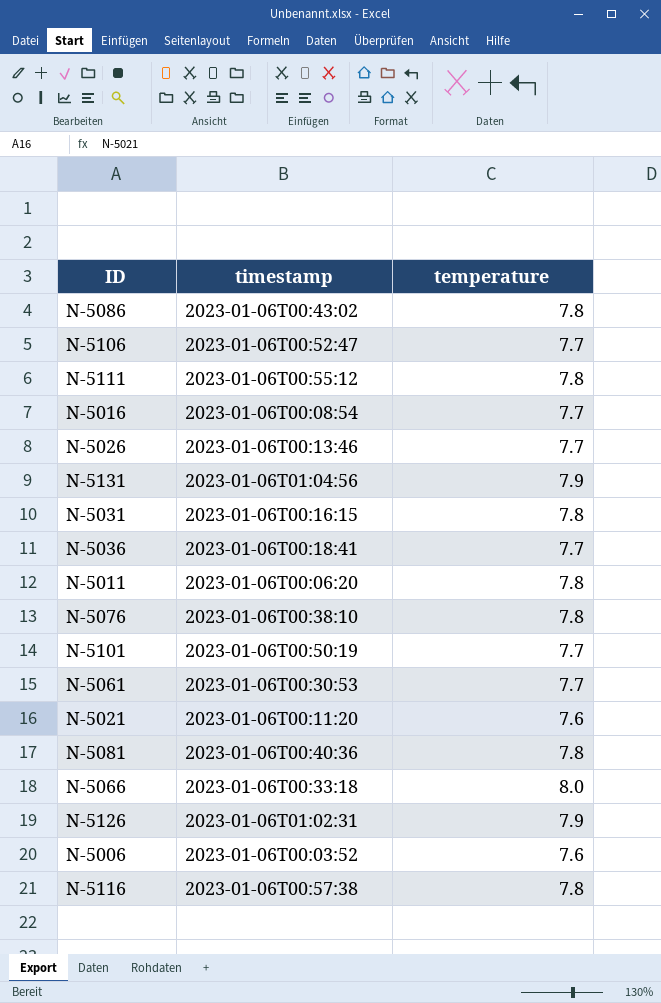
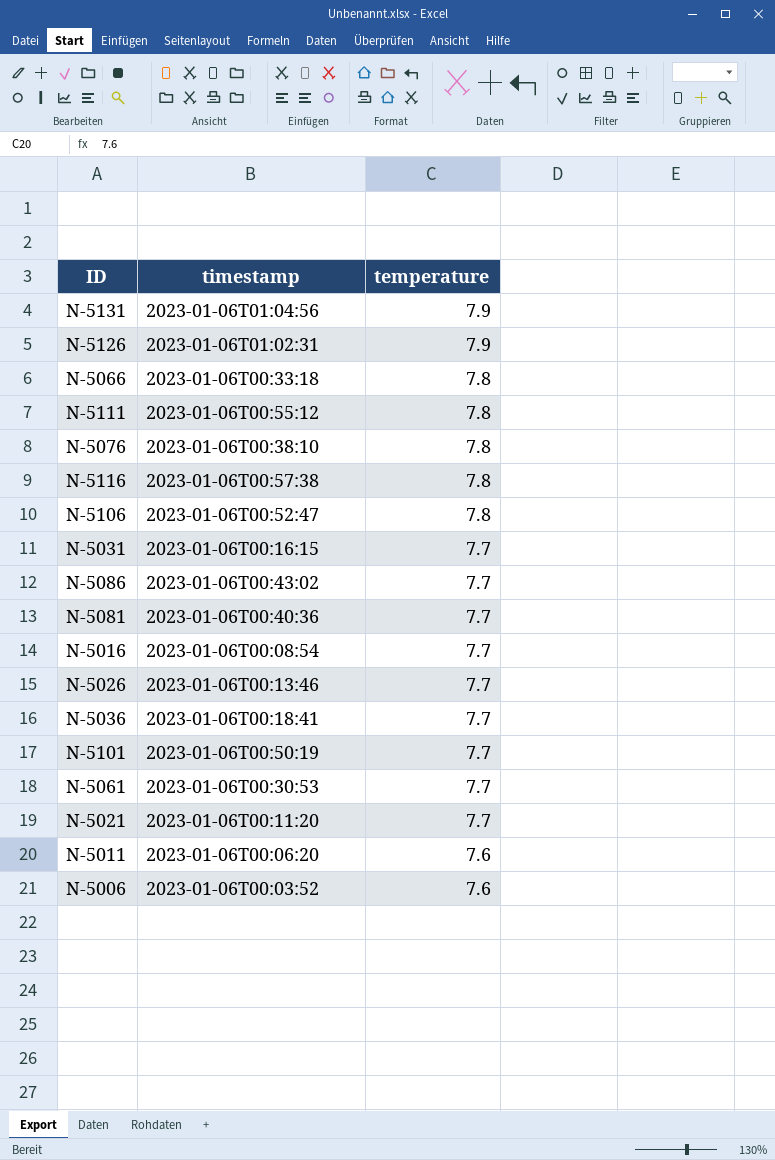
row order: none -> temperature descending
N-5066 | temperature: 8.0 -> 7.8
N-5106 | temperature: 7.7 -> 7.8
N-5031 | temperature: 7.8 -> 7.7
N-5086 | temperature: 7.8 -> 7.7
N-5081 | temperature: 7.8 -> 7.7
N-5021 | temperature: 7.6 -> 7.7
N-5011 | temperature: 7.8 -> 7.6

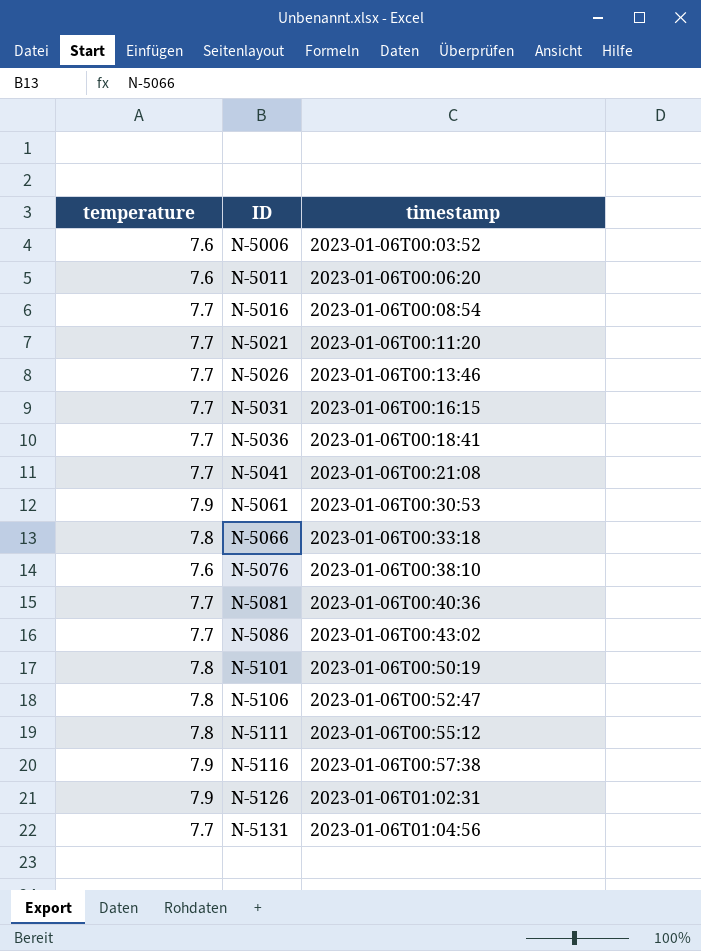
row order: temperature descending -> ID ascending
column temperature | position: 3 -> 1
row N-5041: none -> 7.7 | 2023-01-06T00:21:08
N-5061 | temperature: 7.7 -> 7.9
N-5076 | temperature: 7.8 -> 7.6
N-5101 | temperature: 7.7 -> 7.8
N-5116 | temperature: 7.8 -> 7.9
N-5131 | temperature: 7.9 -> 7.7

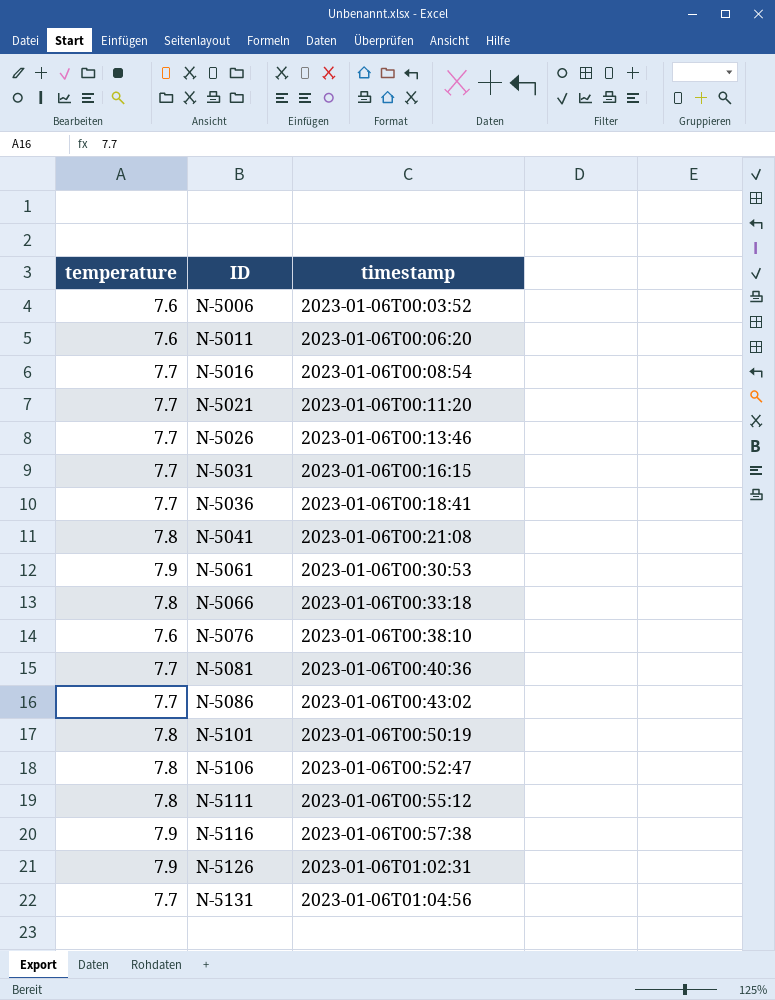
N-5041 | temperature: 7.7 -> 7.8

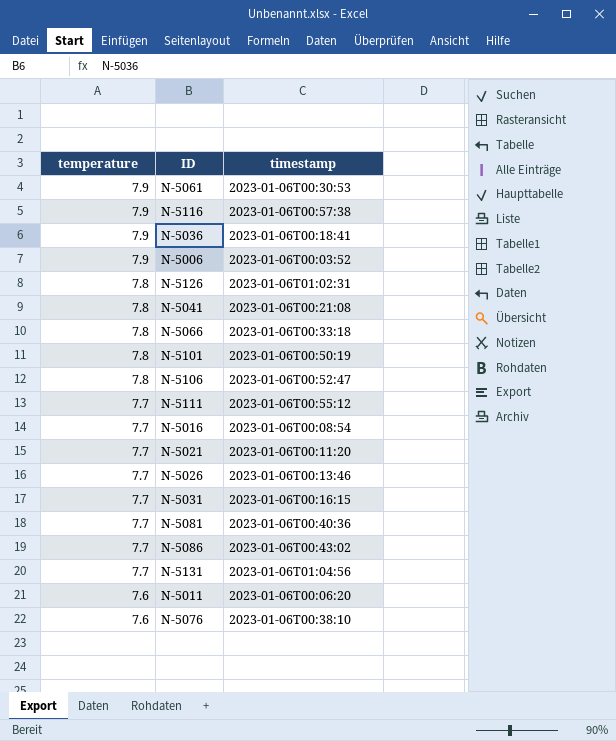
row order: ID ascending -> temperature descending
N-5036 | temperature: 7.7 -> 7.9
N-5006 | temperature: 7.6 -> 7.9
N-5126 | temperature: 7.9 -> 7.8
N-5111 | temperature: 7.8 -> 7.7

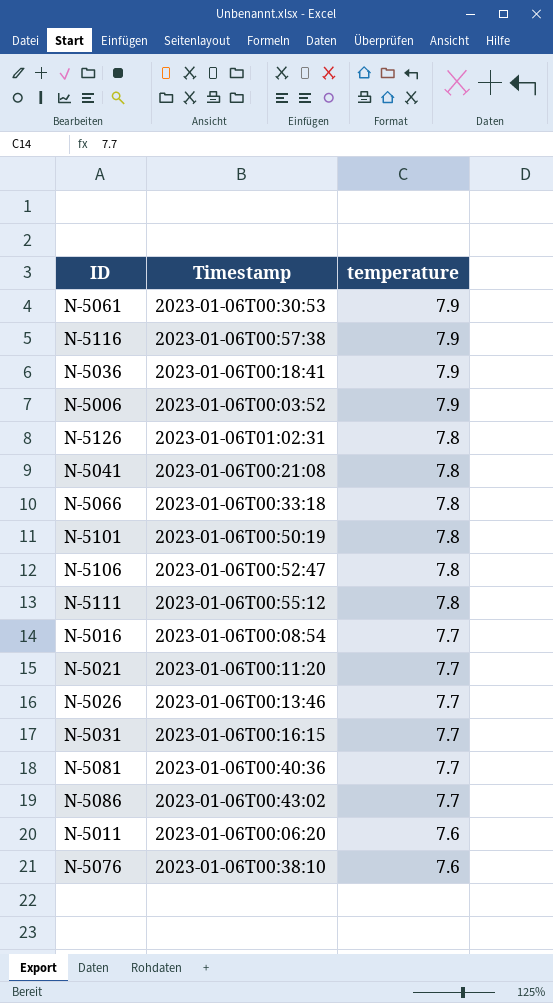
column name: timestamp -> Timestamp
column temperature | position: 1 -> 3
row N-5131: 7.7 | 2023-01-06T01:04:56 -> none
N-5111 | temperature: 7.7 -> 7.8

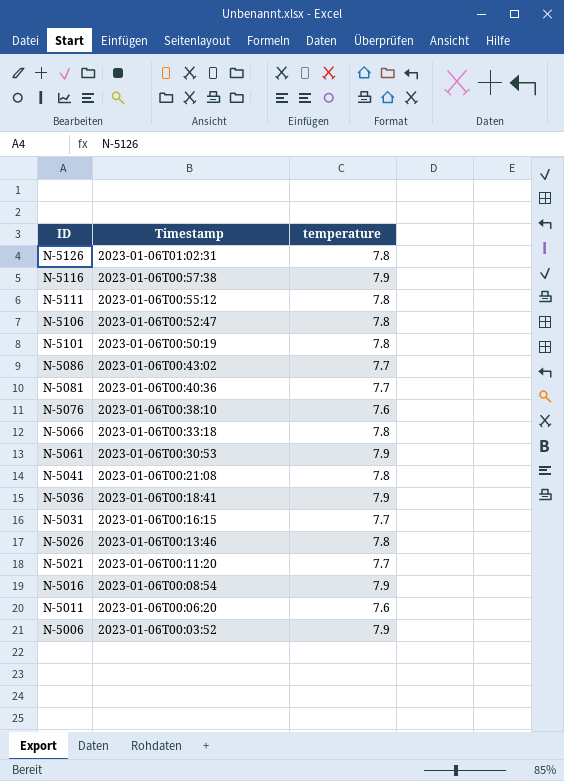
row order: temperature descending -> ID descending
N-5026 | temperature: 7.7 -> 7.8
N-5016 | temperature: 7.7 -> 7.9

